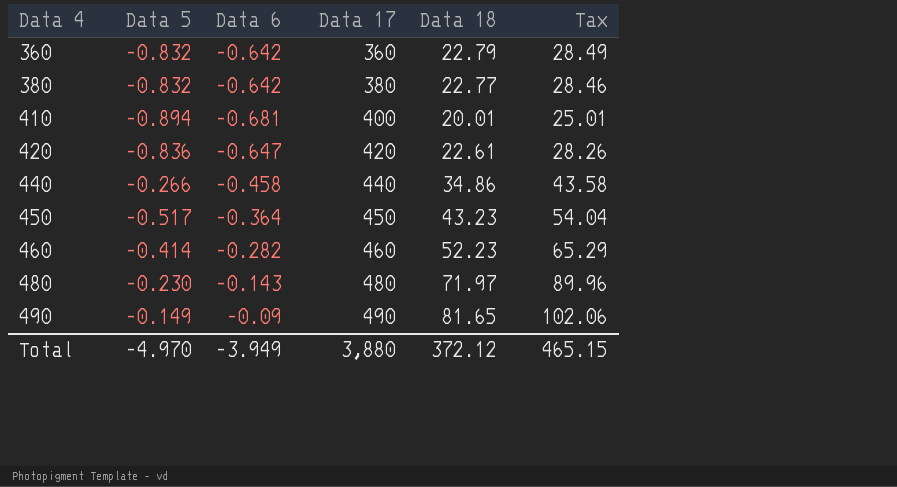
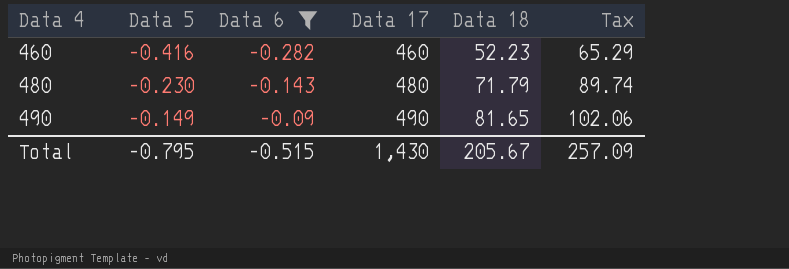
filter: none -> Data 6 >= -0.282
460 | Data 5: -0.414 -> -0.416
480 | Data 18: 71.97 -> 71.79
480 | Tax: 89.96 -> 89.74
Total | Data 5: -4.970 -> -0.795
Total | Data 6: -3.949 -> -0.515
Total | Data 17: 3,880 -> 1,430
Total | Data 18: 372.12 -> 205.67
Total | Tax: 465.15 -> 257.09

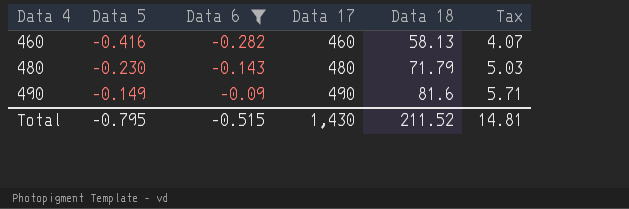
column Tax | formula: [Data 18] * 1.25 -> [Data 18] * 0.07
460 | Data 18: 52.23 -> 58.13
490 | Data 18: 81.65 -> 81.6
Total | Data 18: 205.67 -> 211.52
Total | Tax: 257.09 -> 14.81

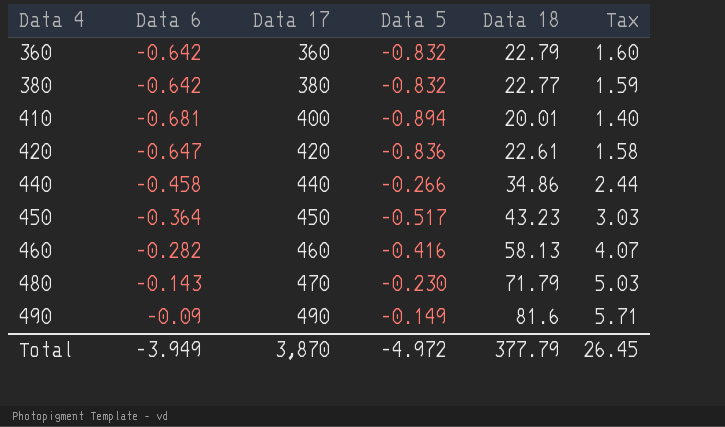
filter: Data 6 >= -0.282 -> none
column Data 5 | position: 2 -> 4
480 | Data 17: 480 -> 470
Total | Data 6: -0.515 -> -3.949
Total | Data 17: 1,430 -> 3,870
Total | Data 5: -0.795 -> -4.972
Total | Data 18: 211.52 -> 377.79
Total | Tax: 14.81 -> 26.45

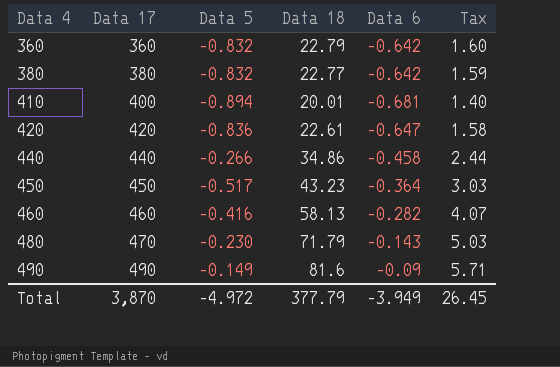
column Data 6 | position: 2 -> 5

